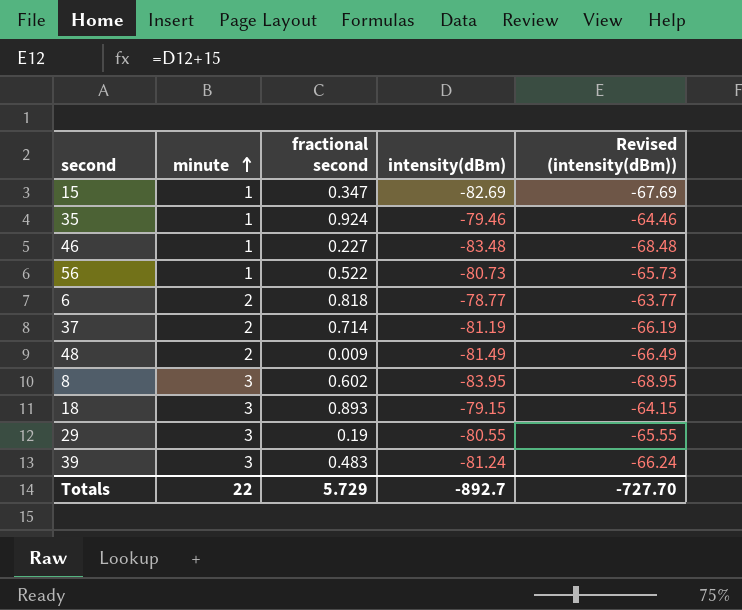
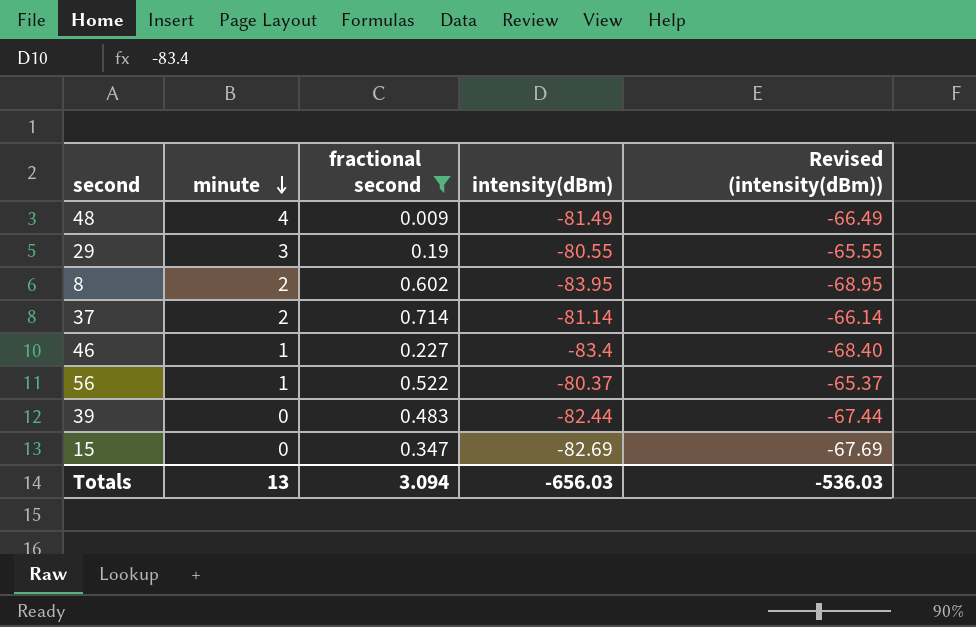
filter: none -> fractional second <= 0.714
row order: minute ascending -> minute descending
48 | minute: 2 -> 4
8 | minute: 3 -> 2
37 | intensity(dBm): -81.19 -> -81.14
37 | Revised (intensity(dBm)): -66.19 -> -66.14
46 | intensity(dBm): -83.48 -> -83.4
46 | Revised (intensity(dBm)): -68.48 -> -68.40
56 | intensity(dBm): -80.73 -> -80.37
56 | Revised (intensity(dBm)): -65.73 -> -65.37
39 | minute: 3 -> 0
39 | intensity(dBm): -81.24 -> -82.44
39 | Revised (intensity(dBm)): -66.24 -> -67.44
15 | minute: 1 -> 0
Totals | minute: 22 -> 13
Totals | fractional second: 5.729 -> 3.094
Totals | intensity(dBm): -892.7 -> -656.03
Totals | Revised (intensity(dBm)): -727.70 -> -536.03

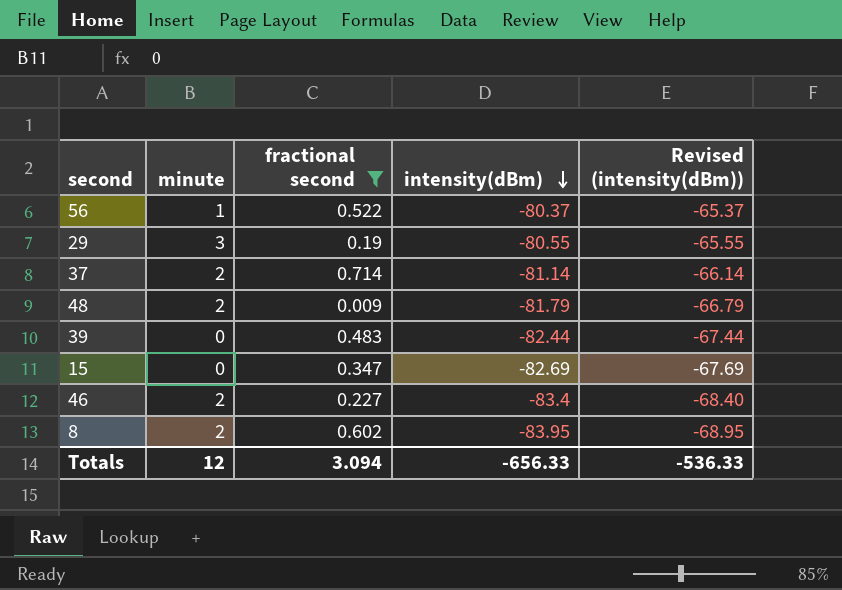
row order: minute descending -> intensity(dBm) descending
48 | minute: 4 -> 2
48 | intensity(dBm): -81.49 -> -81.79
48 | Revised (intensity(dBm)): -66.49 -> -66.79
46 | minute: 1 -> 2
Totals | minute: 13 -> 12
Totals | intensity(dBm): -656.03 -> -656.33
Totals | Revised (intensity(dBm)): -536.03 -> -536.33

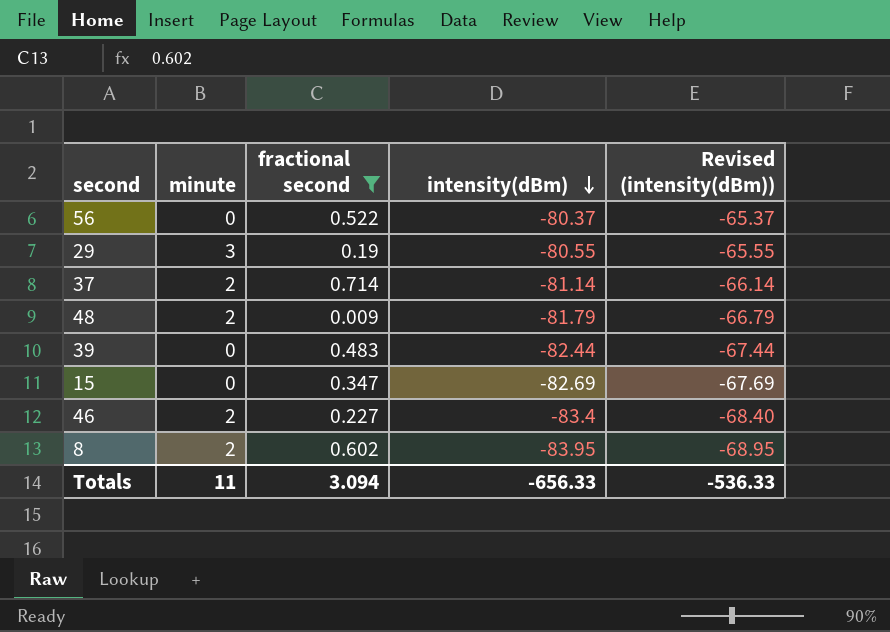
56 | minute: 1 -> 0
Totals | minute: 12 -> 11

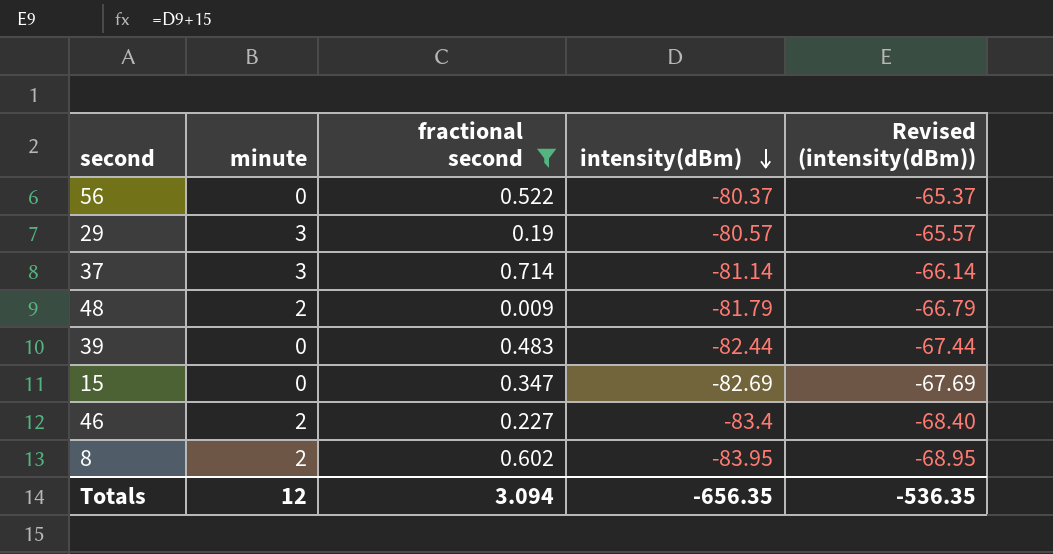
29 | intensity(dBm): -80.55 -> -80.57
29 | Revised (intensity(dBm)): -65.55 -> -65.57
37 | minute: 2 -> 3
Totals | minute: 11 -> 12
Totals | intensity(dBm): -656.33 -> -656.35
Totals | Revised (intensity(dBm)): -536.33 -> -536.35

